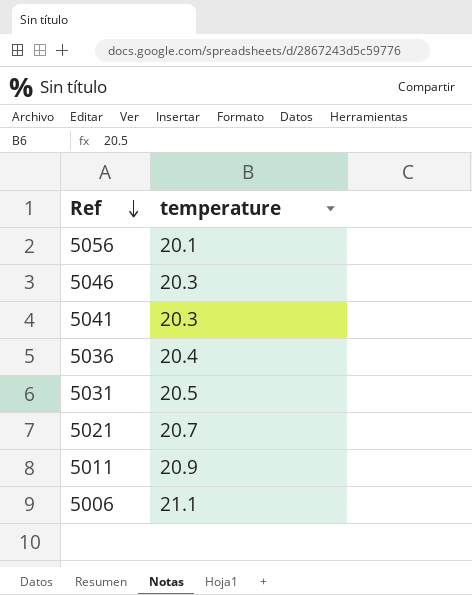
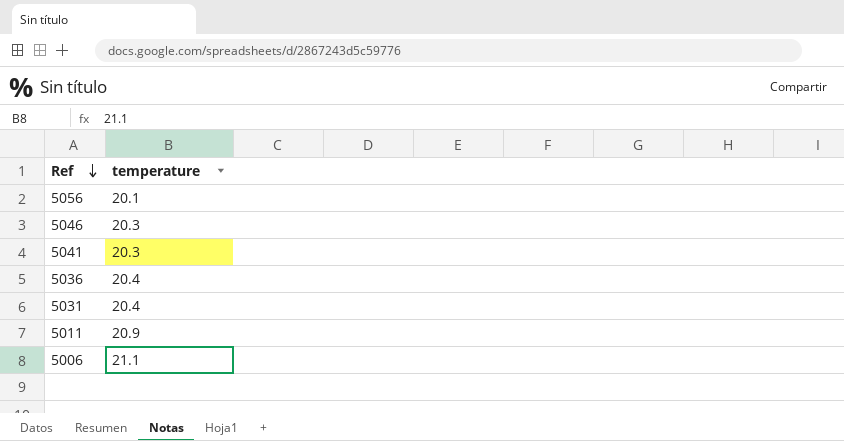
row 5021: 20.7 -> none
5031 | temperature: 20.5 -> 20.4

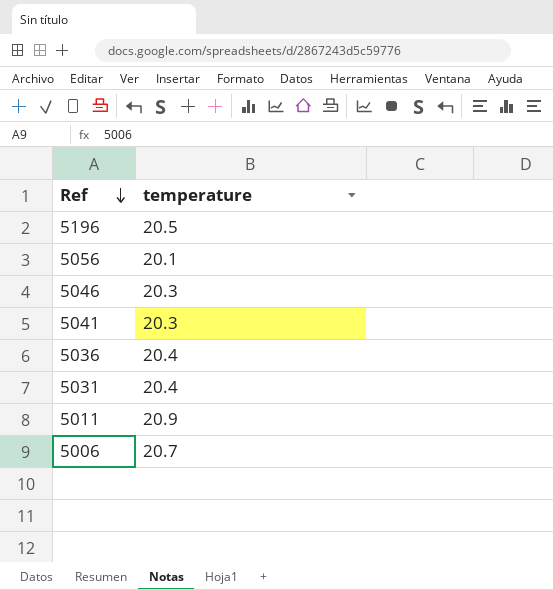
row 5196: none -> 20.5
5006 | temperature: 21.1 -> 20.7

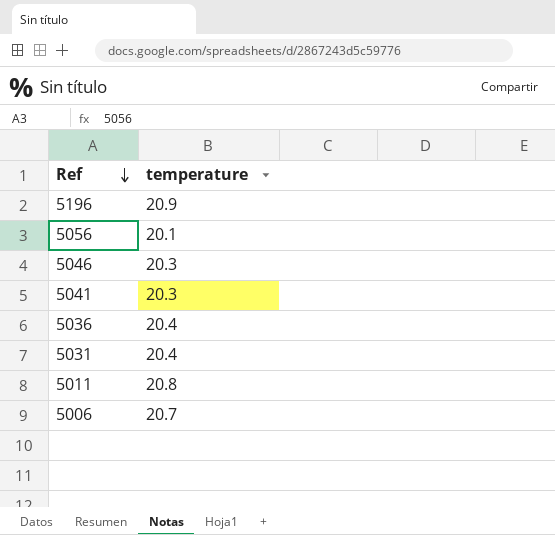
5196 | temperature: 20.5 -> 20.9
5011 | temperature: 20.9 -> 20.8

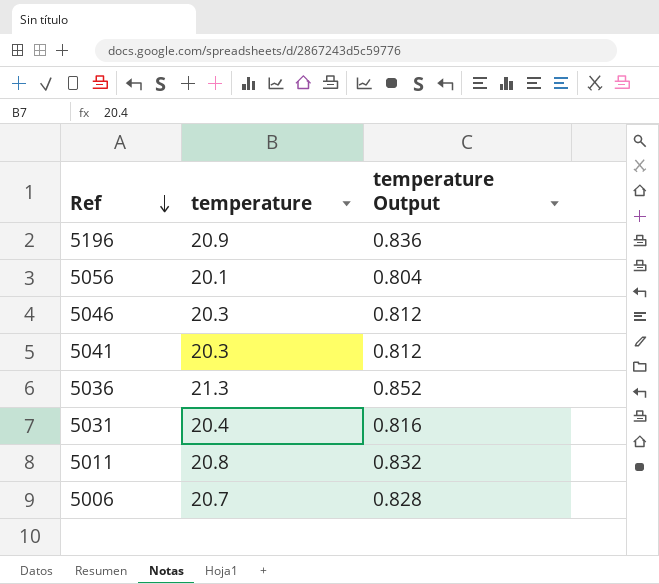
column temperature Output | formula: none -> [temperature] * 0.04
5036 | temperature: 20.4 -> 21.3

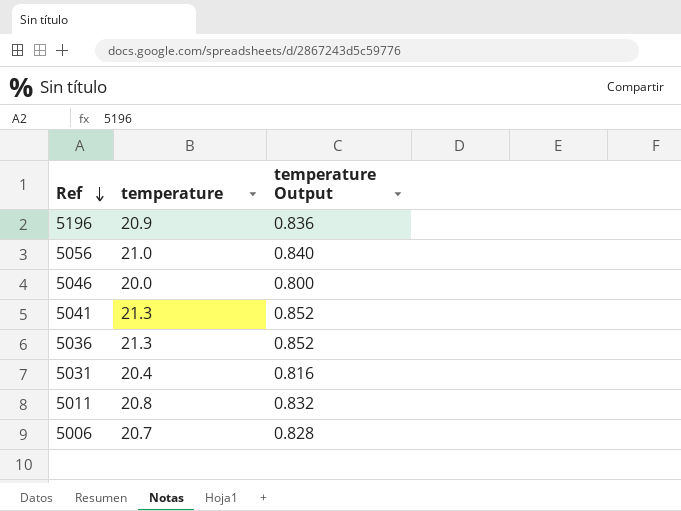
5056 | temperature: 20.1 -> 21.0
5056 | temperature Output: 0.804 -> 0.840
5046 | temperature: 20.3 -> 20.0
5046 | temperature Output: 0.812 -> 0.800
5041 | temperature: 20.3 -> 21.3
5041 | temperature Output: 0.812 -> 0.852

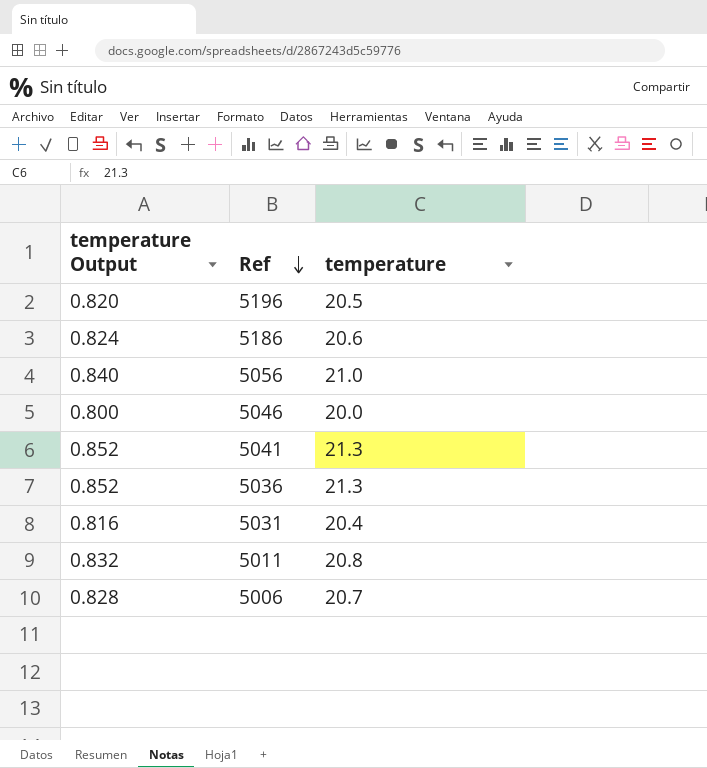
column temperature Output | position: 3 -> 1
5196 | temperature Output: 0.836 -> 0.820
5196 | temperature: 20.9 -> 20.5
row 5186: none -> 0.824 | 20.6

